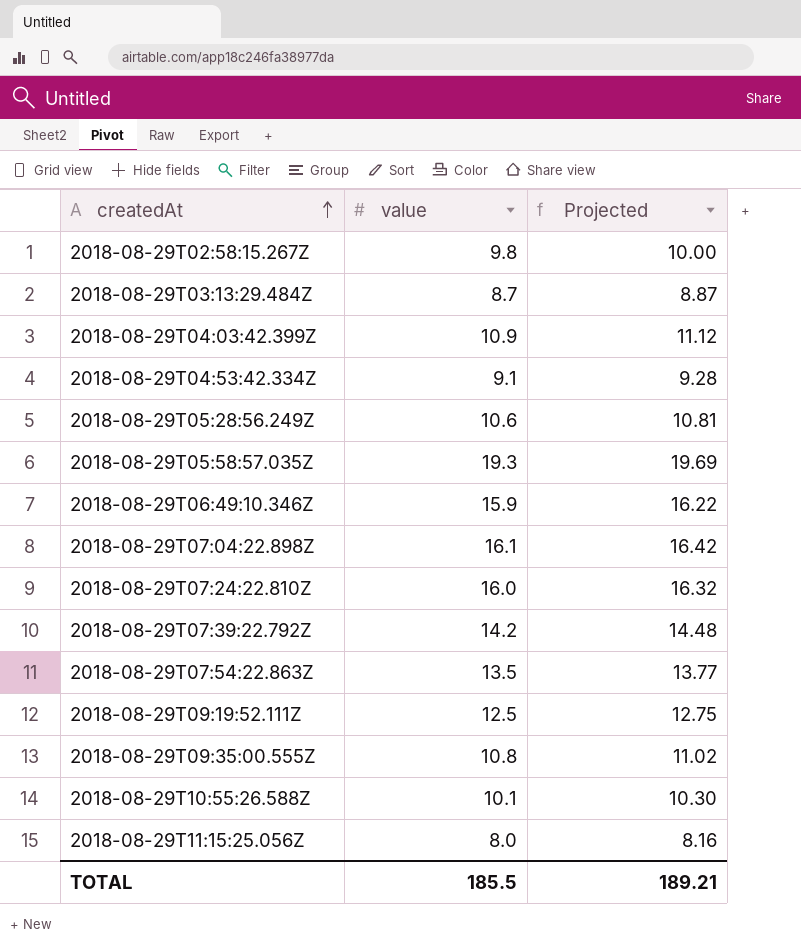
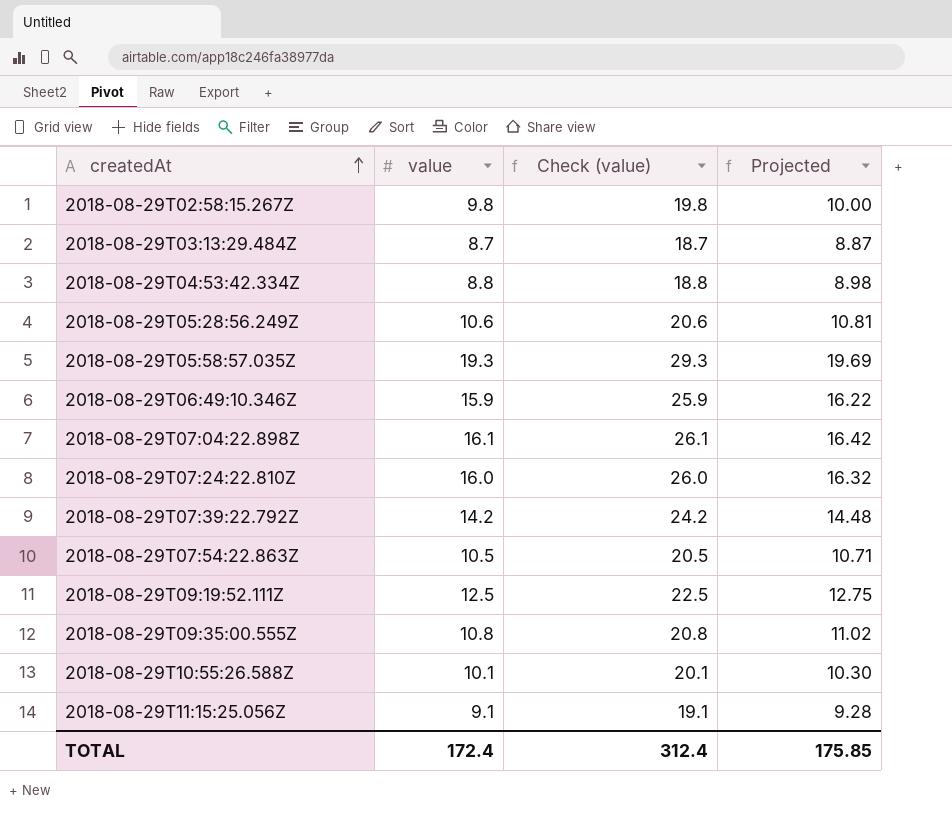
column Check (value) | formula: none -> [value] + 10
row 2018-08-29T04:03:42.399Z: 10.9 | 11.12 -> none
2018-08-29T04:53:42.334Z | value: 9.1 -> 8.8
2018-08-29T04:53:42.334Z | Projected: 9.28 -> 8.98
2018-08-29T07:54:22.863Z | value: 13.5 -> 10.5
2018-08-29T07:54:22.863Z | Projected: 13.77 -> 10.71
2018-08-29T11:15:25.056Z | value: 8.0 -> 9.1
2018-08-29T11:15:25.056Z | Projected: 8.16 -> 9.28
TOTAL | value: 185.5 -> 172.4
TOTAL | Projected: 189.21 -> 175.85

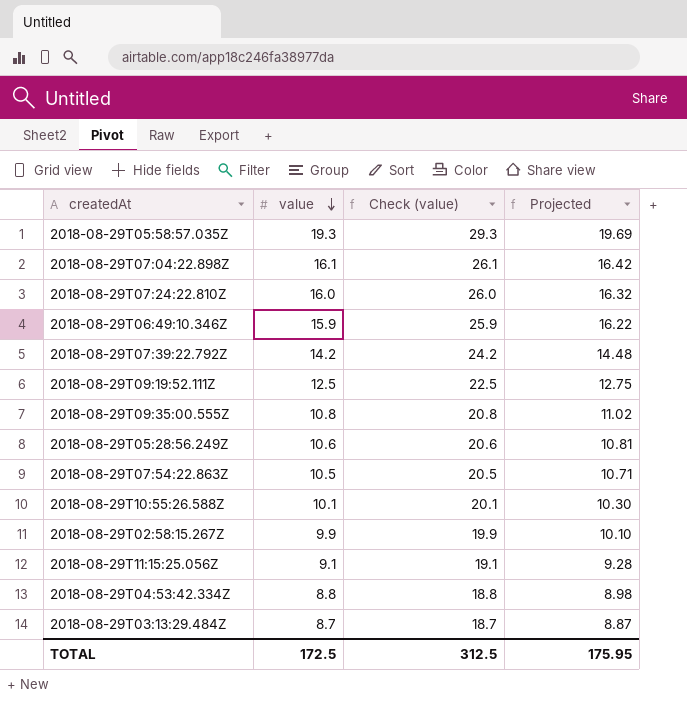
row order: createdAt ascending -> value descending
2018-08-29T02:58:15.267Z | value: 9.8 -> 9.9
2018-08-29T02:58:15.267Z | Check (value): 19.8 -> 19.9
2018-08-29T02:58:15.267Z | Projected: 10.00 -> 10.10
TOTAL | value: 172.4 -> 172.5
TOTAL | Check (value): 312.4 -> 312.5
TOTAL | Projected: 175.85 -> 175.95

